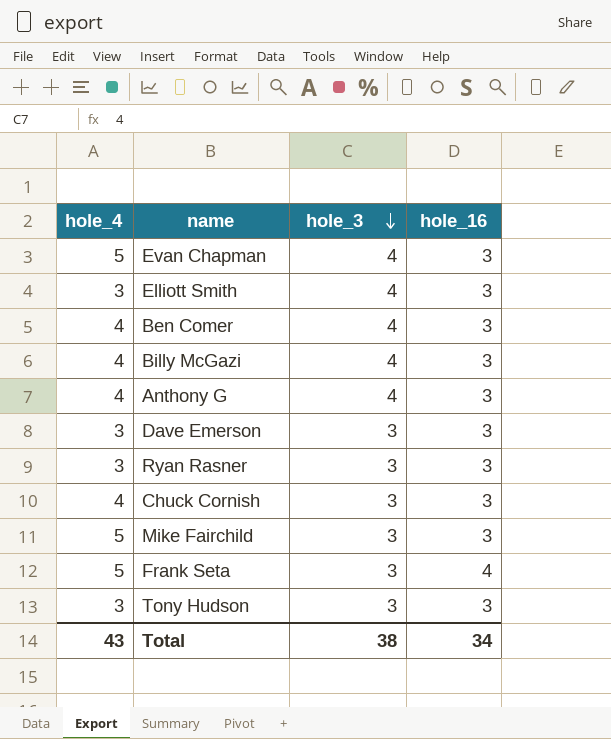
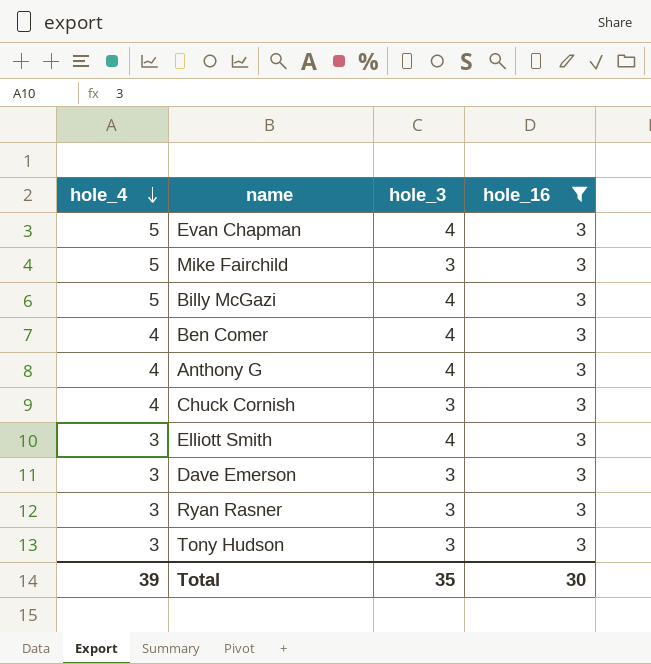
filter: none -> hole_16 = 3
row order: hole_3 descending -> hole_4 descending
Billy McGazi | hole_4: 4 -> 5
Total | hole_4: 43 -> 39
Total | hole_3: 38 -> 35
Total | hole_16: 34 -> 30

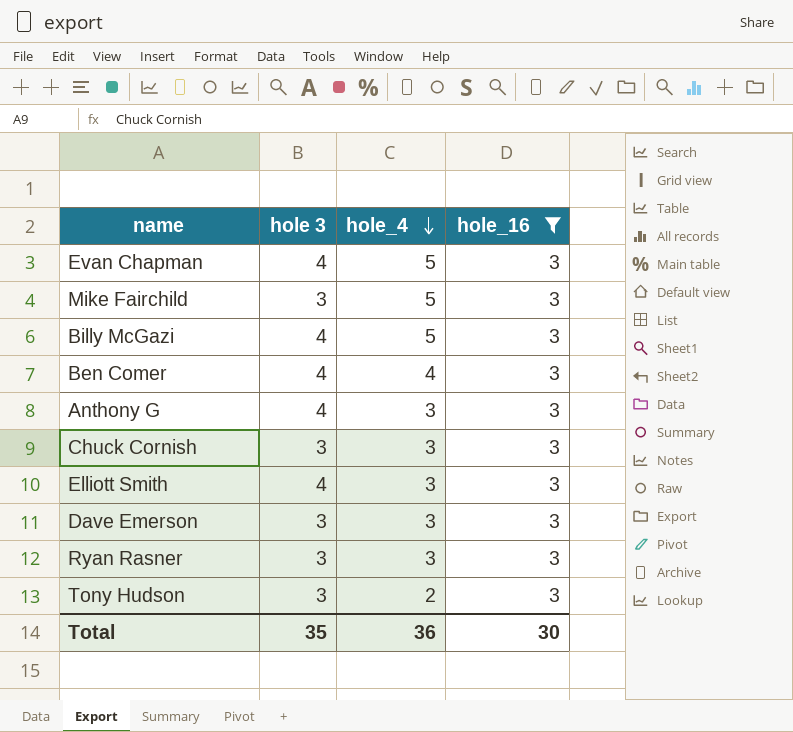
column name: hole_3 -> hole 3
column hole_4 | position: 1 -> 3
Anthony G | hole_4: 4 -> 3
Chuck Cornish | hole_4: 4 -> 3
Tony Hudson | hole_4: 3 -> 2
Total | hole_4: 39 -> 36

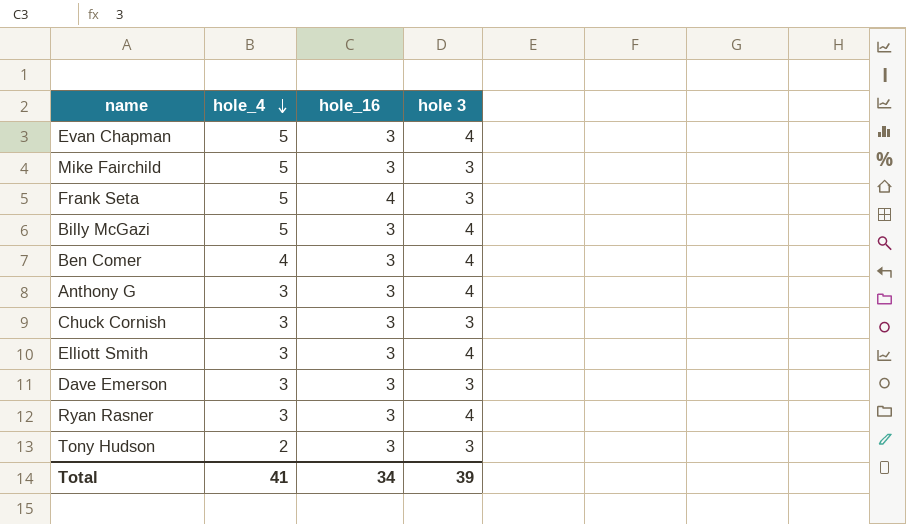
filter: hole_16 = 3 -> none
column hole 3 | position: 2 -> 4
Ryan Rasner | hole 3: 3 -> 4
Total | hole_4: 36 -> 41
Total | hole_16: 30 -> 34
Total | hole 3: 35 -> 39

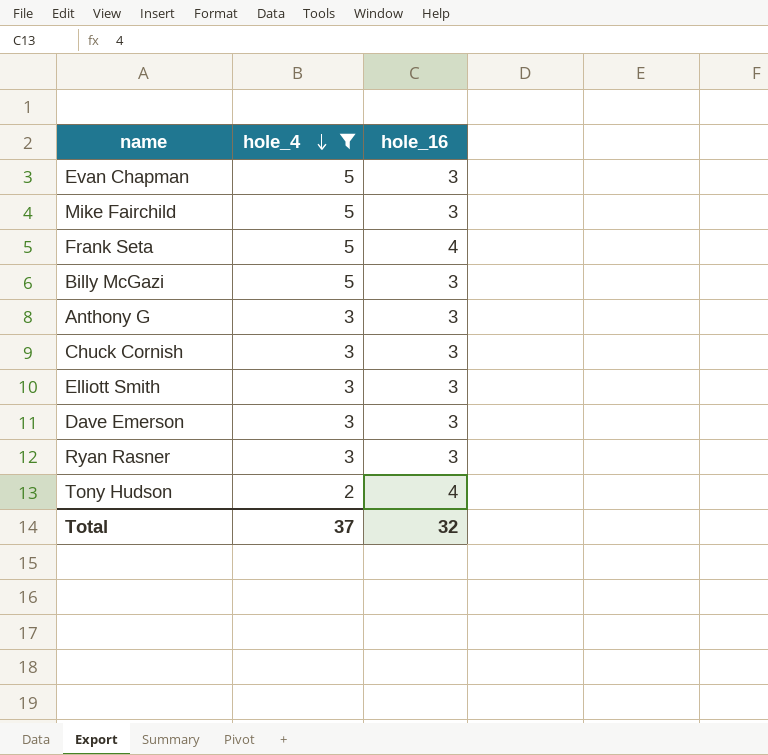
filter: none -> hole_4 != 4
column hole 3 | position: 4 -> none
Tony Hudson | hole_16: 3 -> 4
Total | hole_4: 41 -> 37
Total | hole_16: 34 -> 32

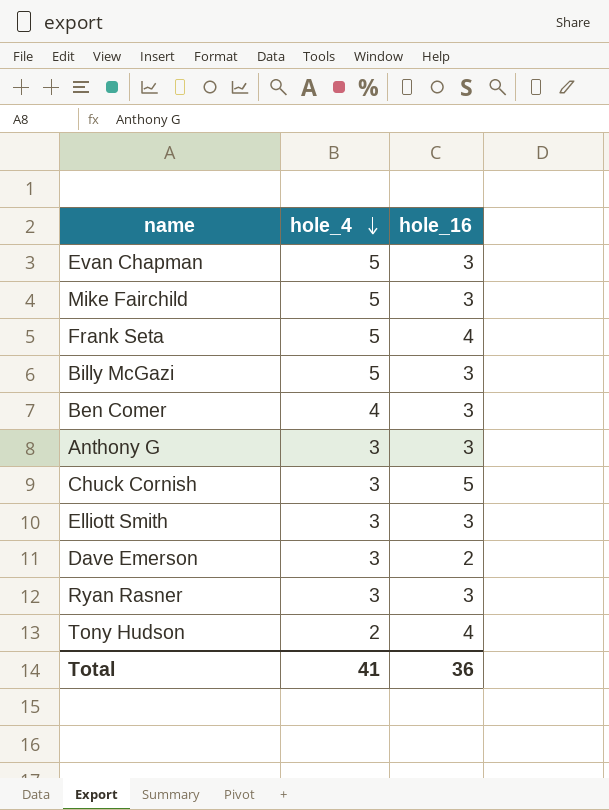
filter: hole_4 != 4 -> none
Chuck Cornish | hole_16: 3 -> 5
Dave Emerson | hole_16: 3 -> 2
Total | hole_4: 37 -> 41
Total | hole_16: 32 -> 36

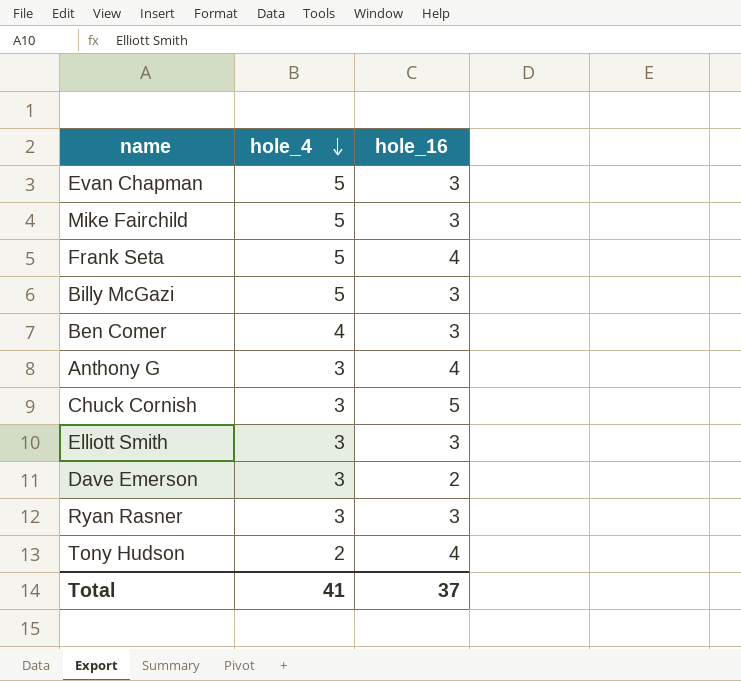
Anthony G | hole_16: 3 -> 4
Total | hole_16: 36 -> 37

